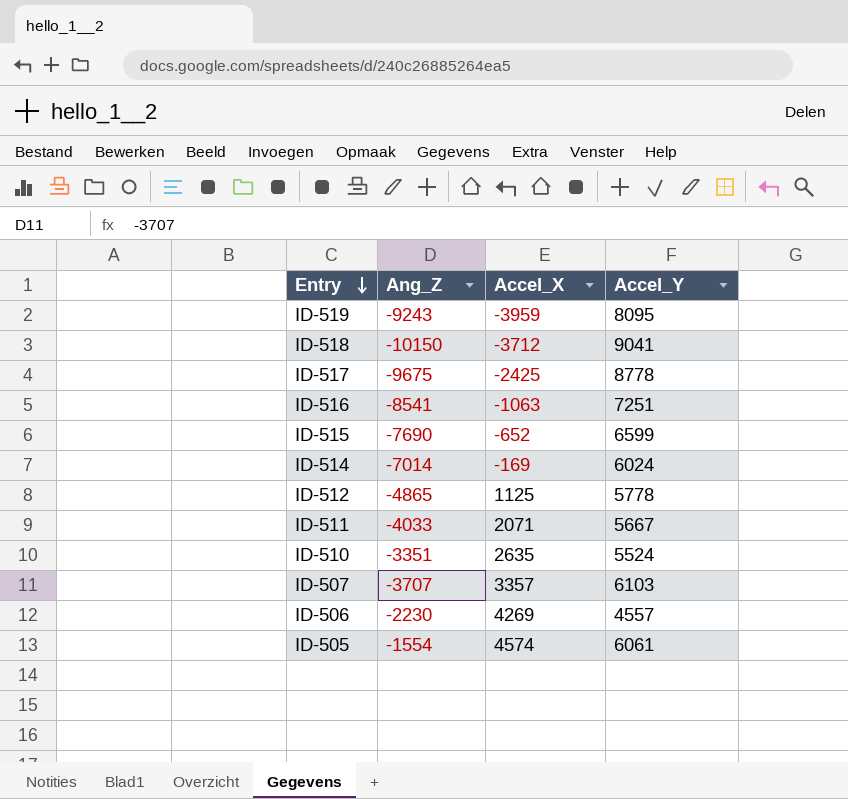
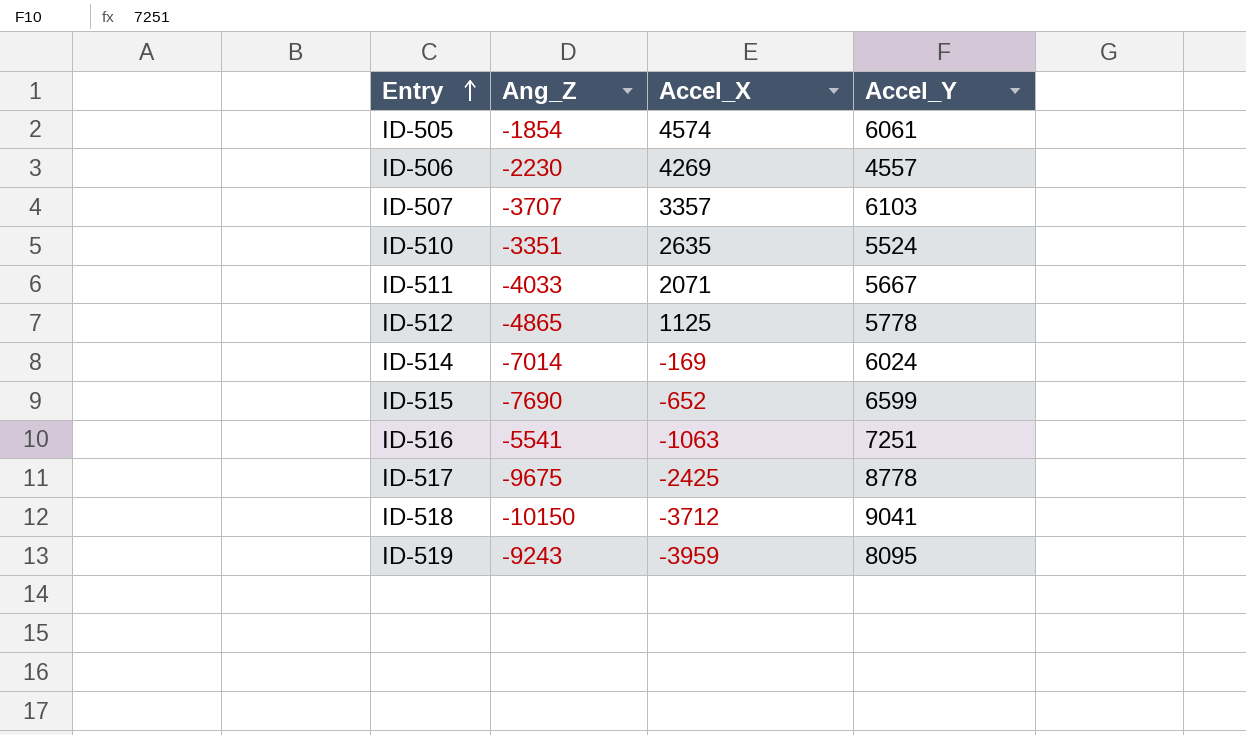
row order: Entry descending -> Entry ascending
ID-505 | Ang_Z: -1554 -> -1854
ID-516 | Ang_Z: -8541 -> -5541

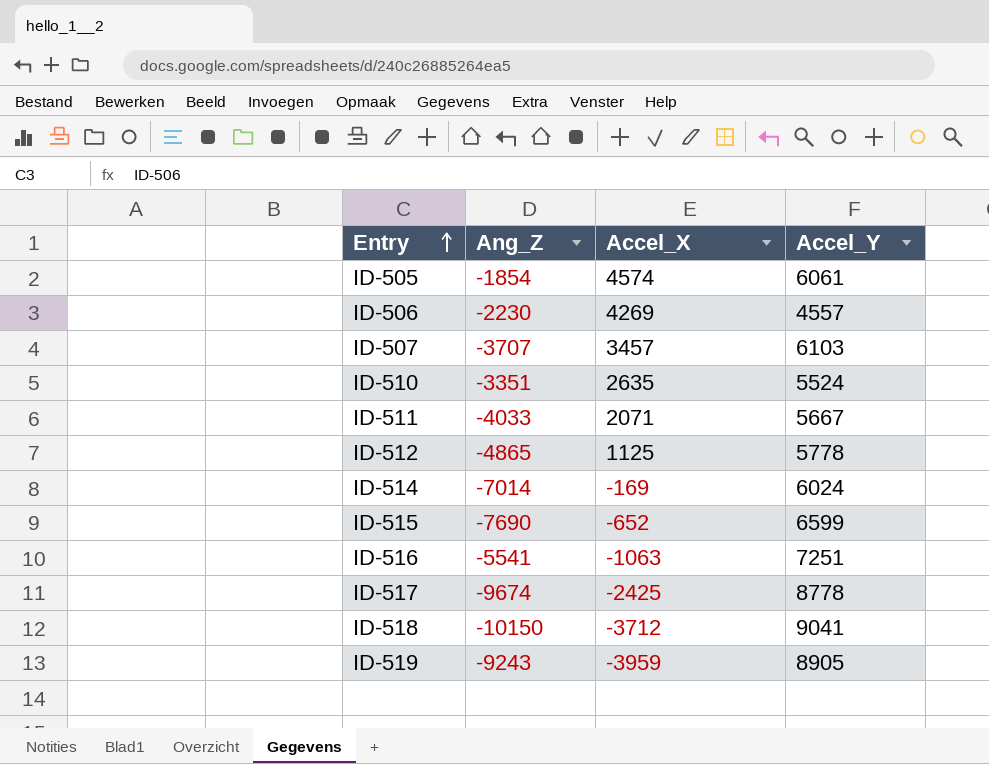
ID-507 | Accel_X: 3357 -> 3457
ID-517 | Ang_Z: -9675 -> -9674
ID-519 | Accel_Y: 8095 -> 8905

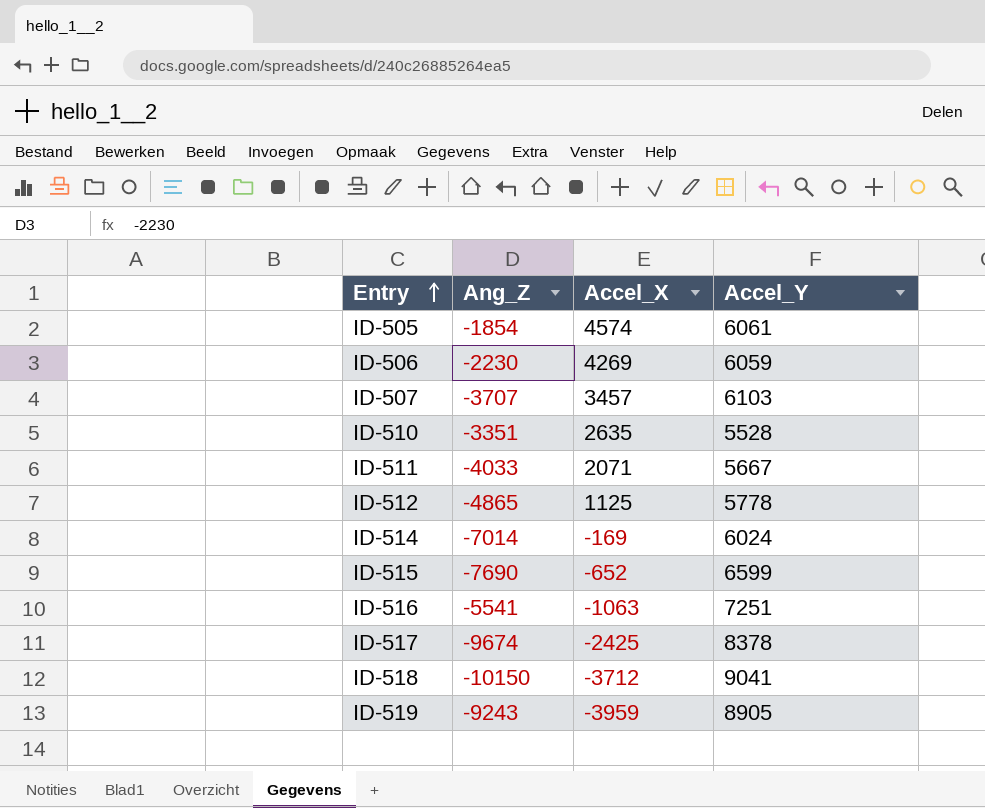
ID-506 | Accel_Y: 4557 -> 6059
ID-510 | Accel_Y: 5524 -> 5528
ID-517 | Accel_Y: 8778 -> 8378

